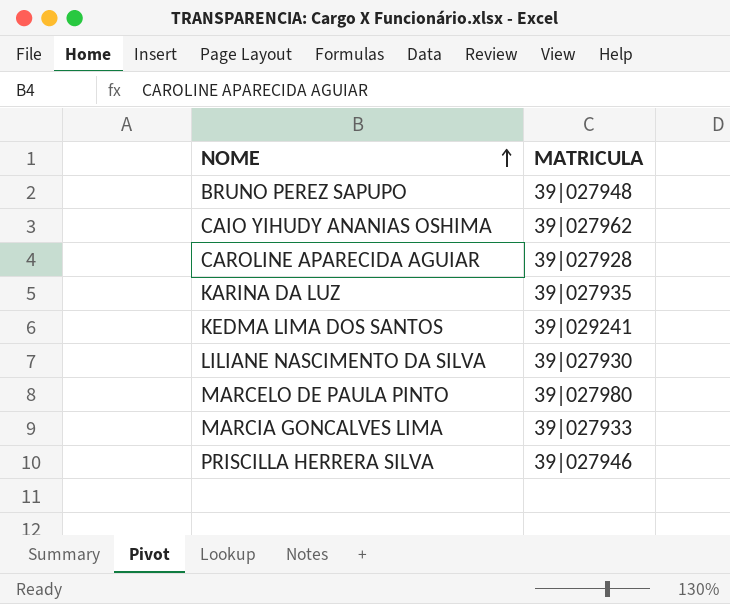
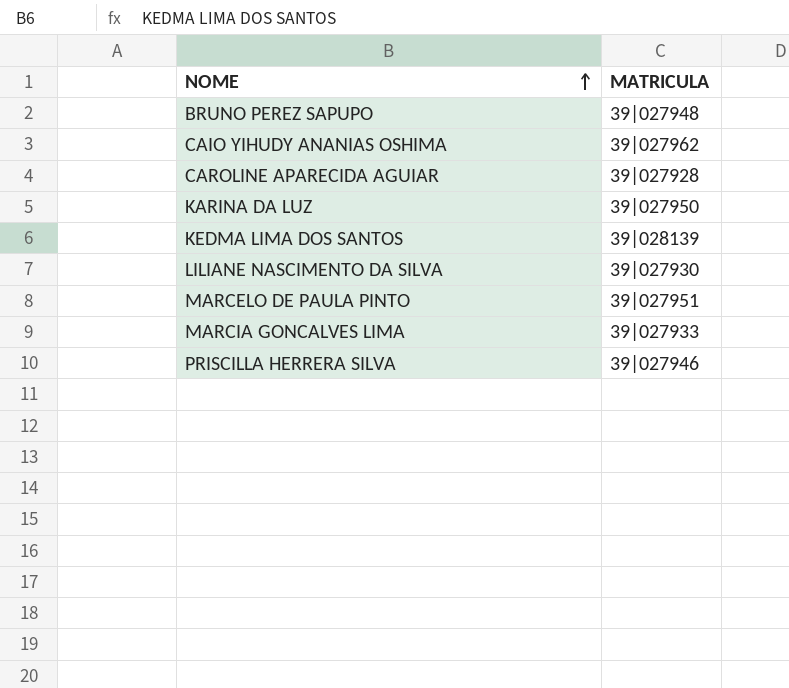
KARINA DA LUZ | MATRICULA: 39|027935 -> 39|027950
KEDMA LIMA DOS SANTOS | MATRICULA: 39|029241 -> 39|028139
MARCELO DE PAULA PINTO | MATRICULA: 39|027980 -> 39|027951

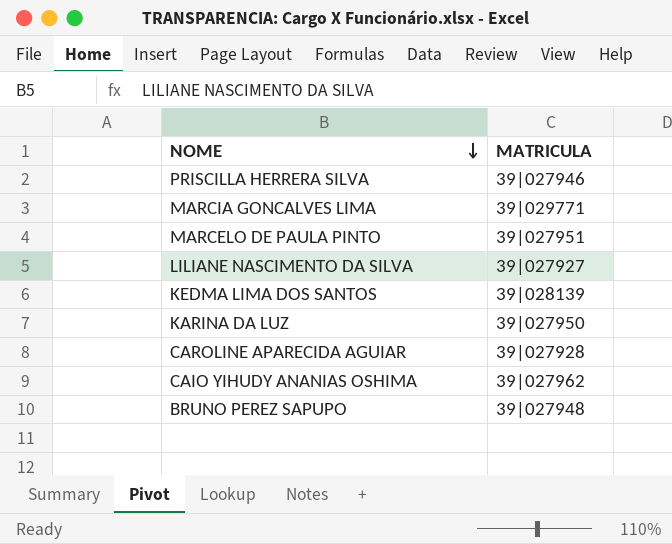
row order: NOME ascending -> NOME descending
MARCIA GONCALVES LIMA | MATRICULA: 39|027933 -> 39|029771
LILIANE NASCIMENTO DA SILVA | MATRICULA: 39|027930 -> 39|027927

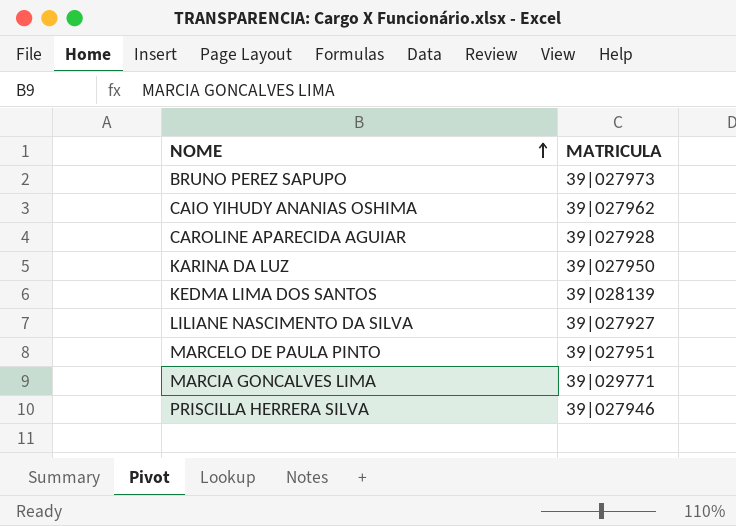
row order: NOME descending -> NOME ascending
BRUNO PEREZ SAPUPO | MATRICULA: 39|027948 -> 39|027973

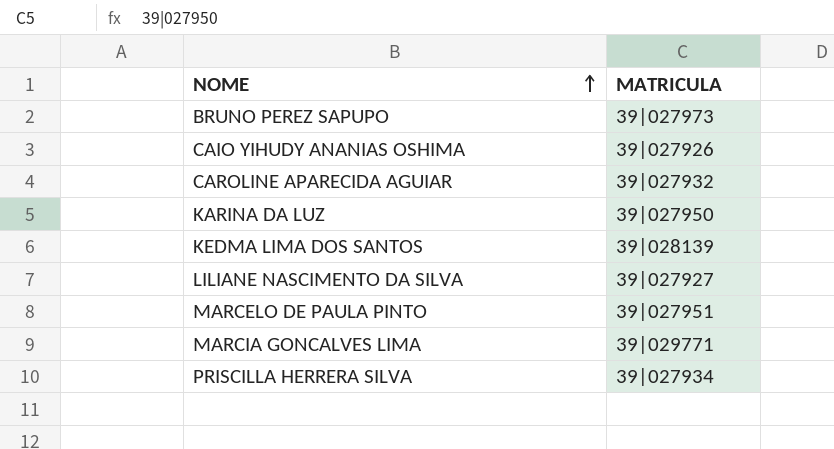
CAIO YIHUDY ANANIAS OSHIMA | MATRICULA: 39|027962 -> 39|027926
CAROLINE APARECIDA AGUIAR | MATRICULA: 39|027928 -> 39|027932
PRISCILLA HERRERA SILVA | MATRICULA: 39|027946 -> 39|027934

